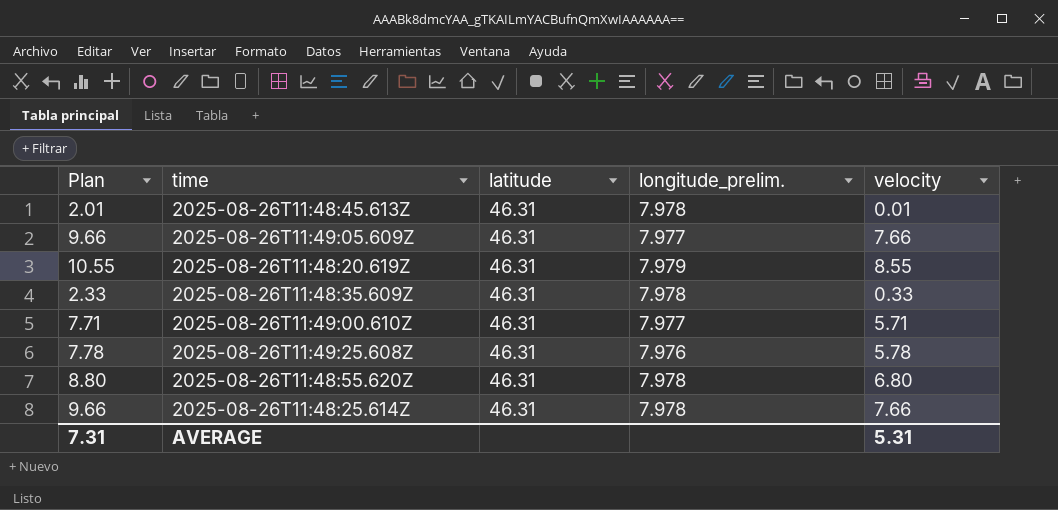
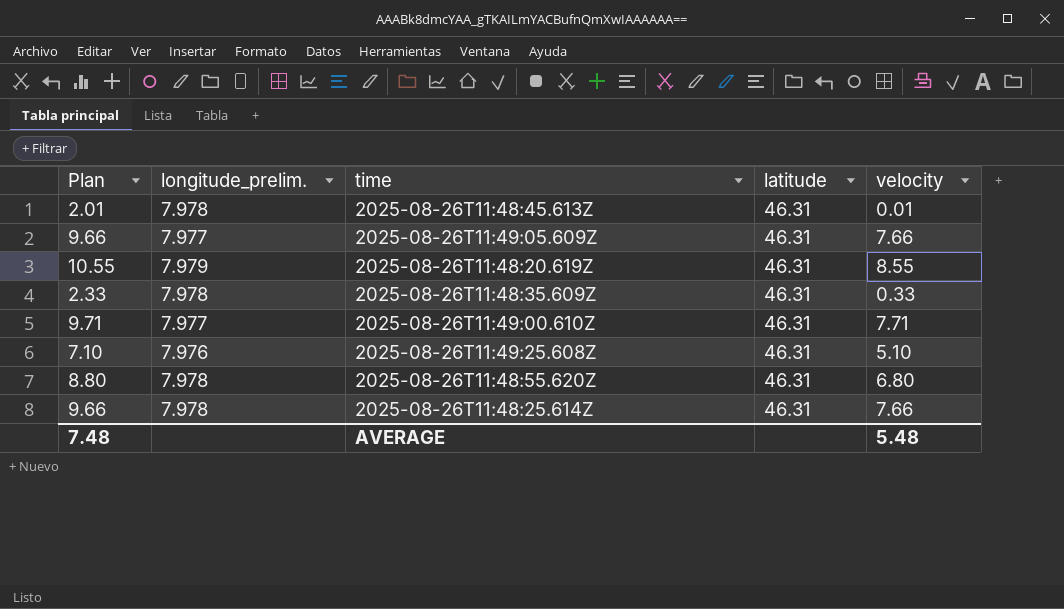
column longitude_prelim. | position: 4 -> 2
2025-08-26T11:49:00.610Z | Plan: 7.71 -> 9.71
2025-08-26T11:49:00.610Z | velocity: 5.71 -> 7.71
2025-08-26T11:49:25.608Z | Plan: 7.78 -> 7.10
2025-08-26T11:49:25.608Z | velocity: 5.78 -> 5.10
AVERAGE | Plan: 7.31 -> 7.48
AVERAGE | velocity: 5.31 -> 5.48

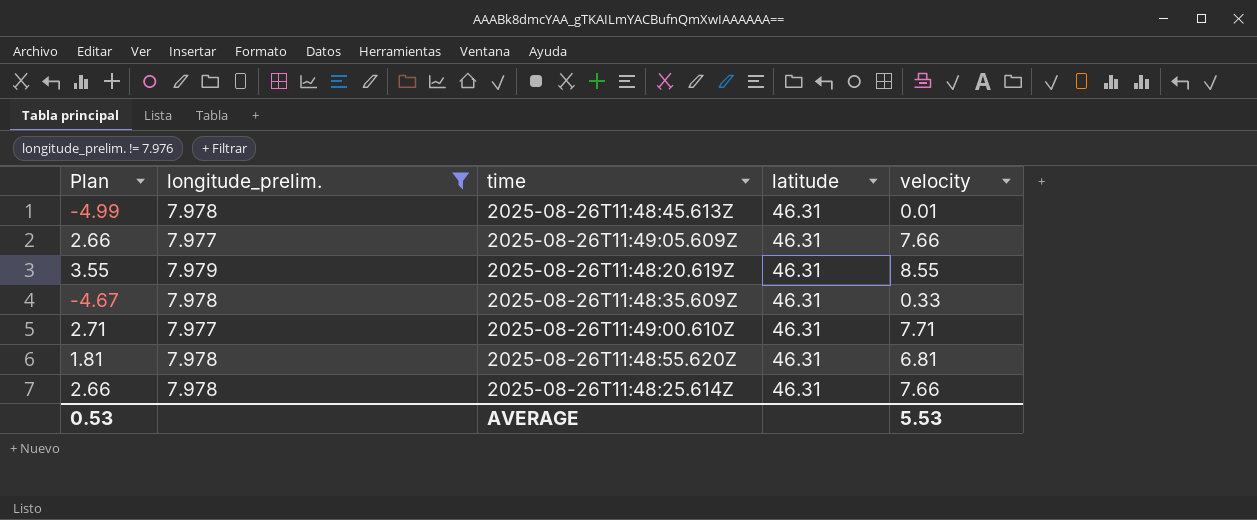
filter: none -> longitude_prelim. != 7.976
column Plan | formula: [velocity] + 2 -> [velocity] - 5
2025-08-26T11:48:55.620Z | velocity: 6.80 -> 6.81
AVERAGE | Plan: 7.48 -> 0.53
AVERAGE | velocity: 5.48 -> 5.53

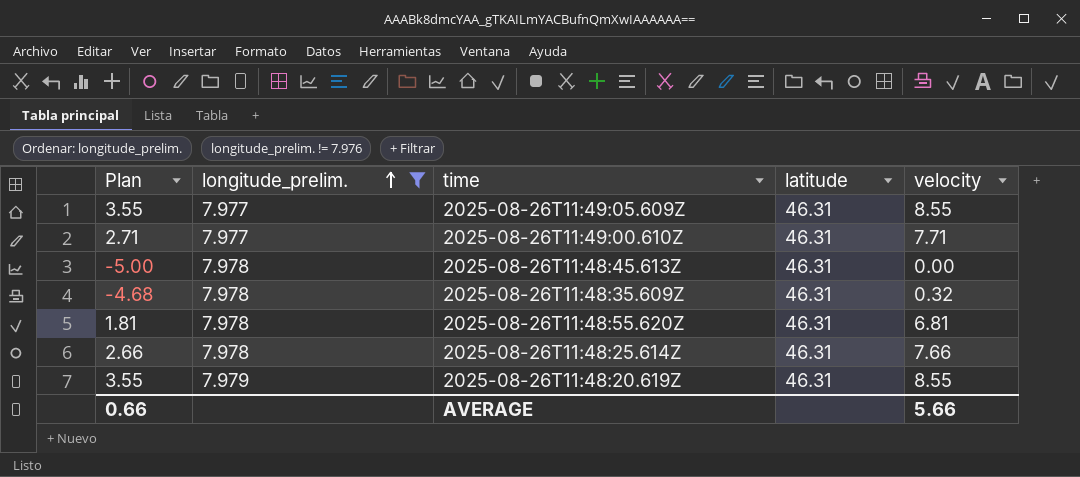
row order: none -> longitude_prelim. ascending
2025-08-26T11:49:05.609Z | Plan: 2.66 -> 3.55
2025-08-26T11:49:05.609Z | velocity: 7.66 -> 8.55
2025-08-26T11:48:45.613Z | Plan: -4.99 -> -5.00
2025-08-26T11:48:45.613Z | velocity: 0.01 -> 0.00
2025-08-26T11:48:35.609Z | Plan: -4.67 -> -4.68
2025-08-26T11:48:35.609Z | velocity: 0.33 -> 0.32
AVERAGE | Plan: 0.53 -> 0.66
AVERAGE | velocity: 5.53 -> 5.66

